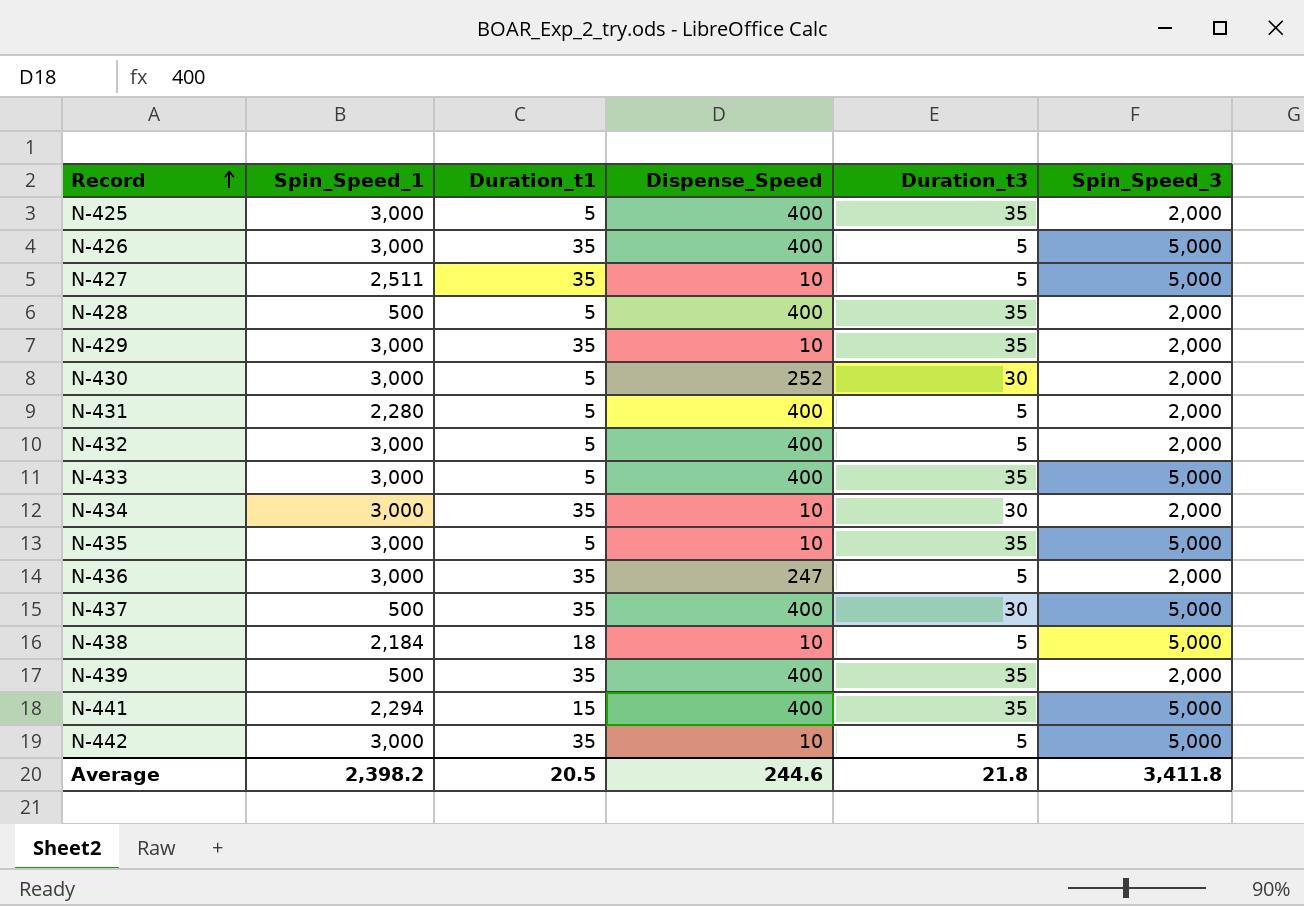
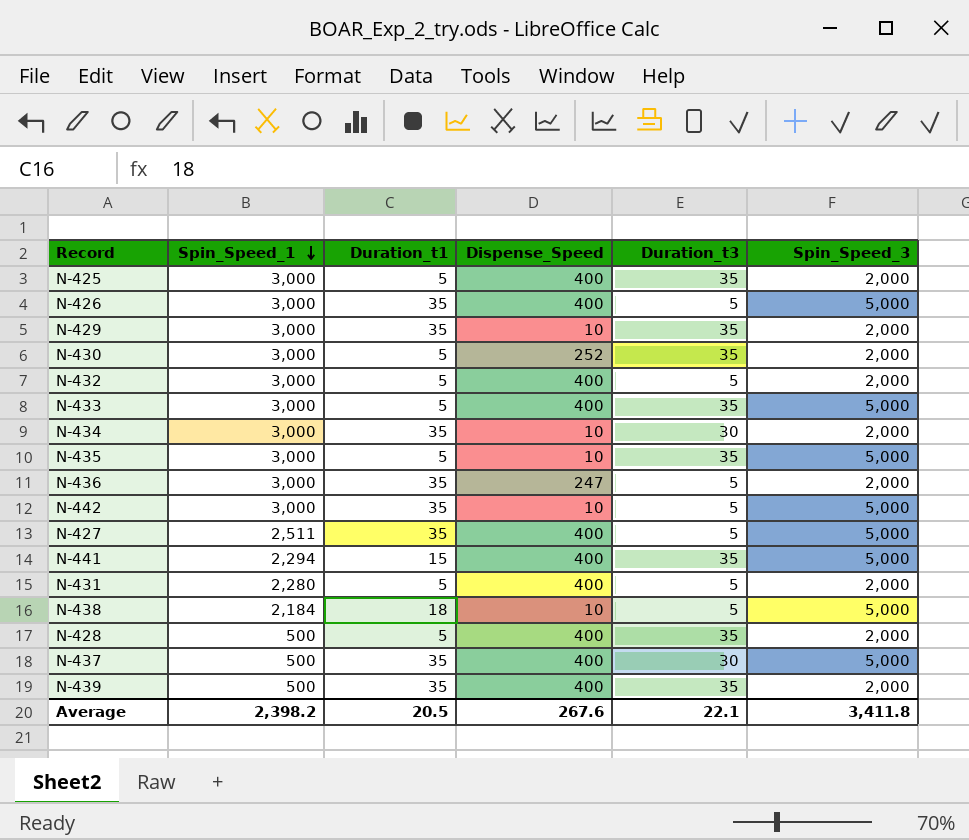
row order: Record ascending -> Spin_Speed_1 descending
N-430 | Duration_t3: 30 -> 35
N-427 | Dispense_Speed: 10 -> 400
Average | Dispense_Speed: 244.6 -> 267.6
Average | Duration_t3: 21.8 -> 22.1

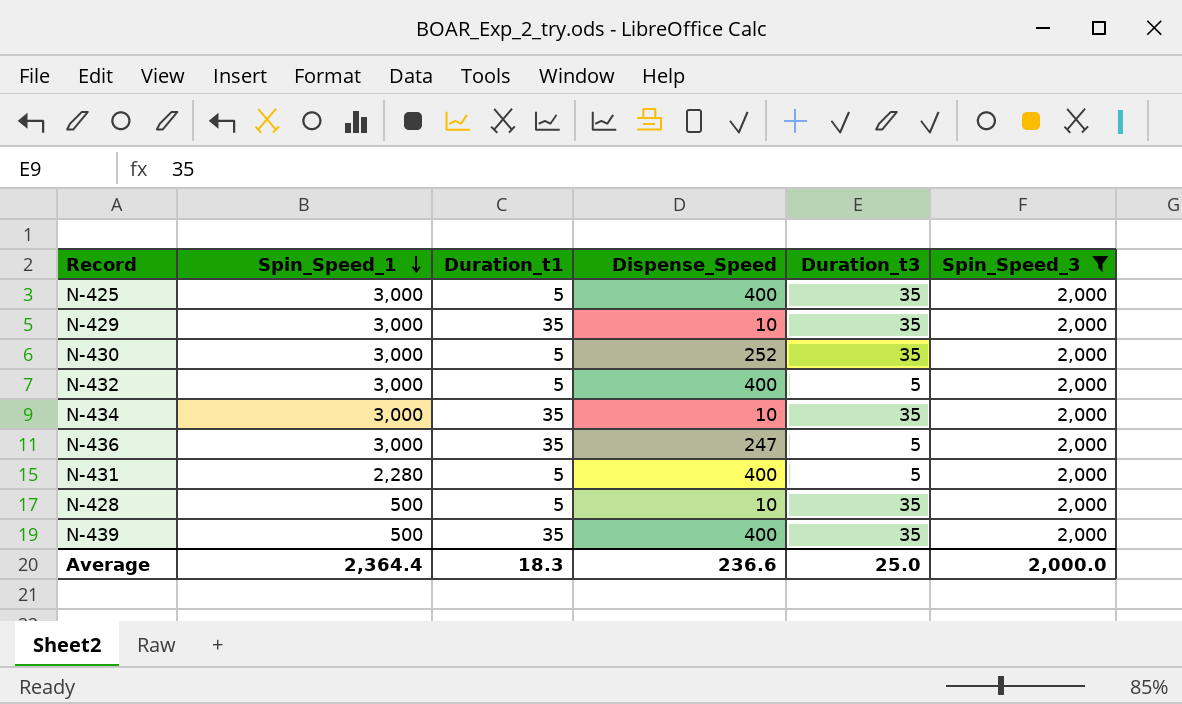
filter: none -> Spin_Speed_3 = 2,000
N-434 | Duration_t3: 30 -> 35
N-428 | Dispense_Speed: 400 -> 10
Average | Spin_Speed_1: 2,398.2 -> 2,364.4
Average | Duration_t1: 20.5 -> 18.3
Average | Dispense_Speed: 267.6 -> 236.6
Average | Duration_t3: 22.1 -> 25.0
Average | Spin_Speed_3: 3,411.8 -> 2,000.0

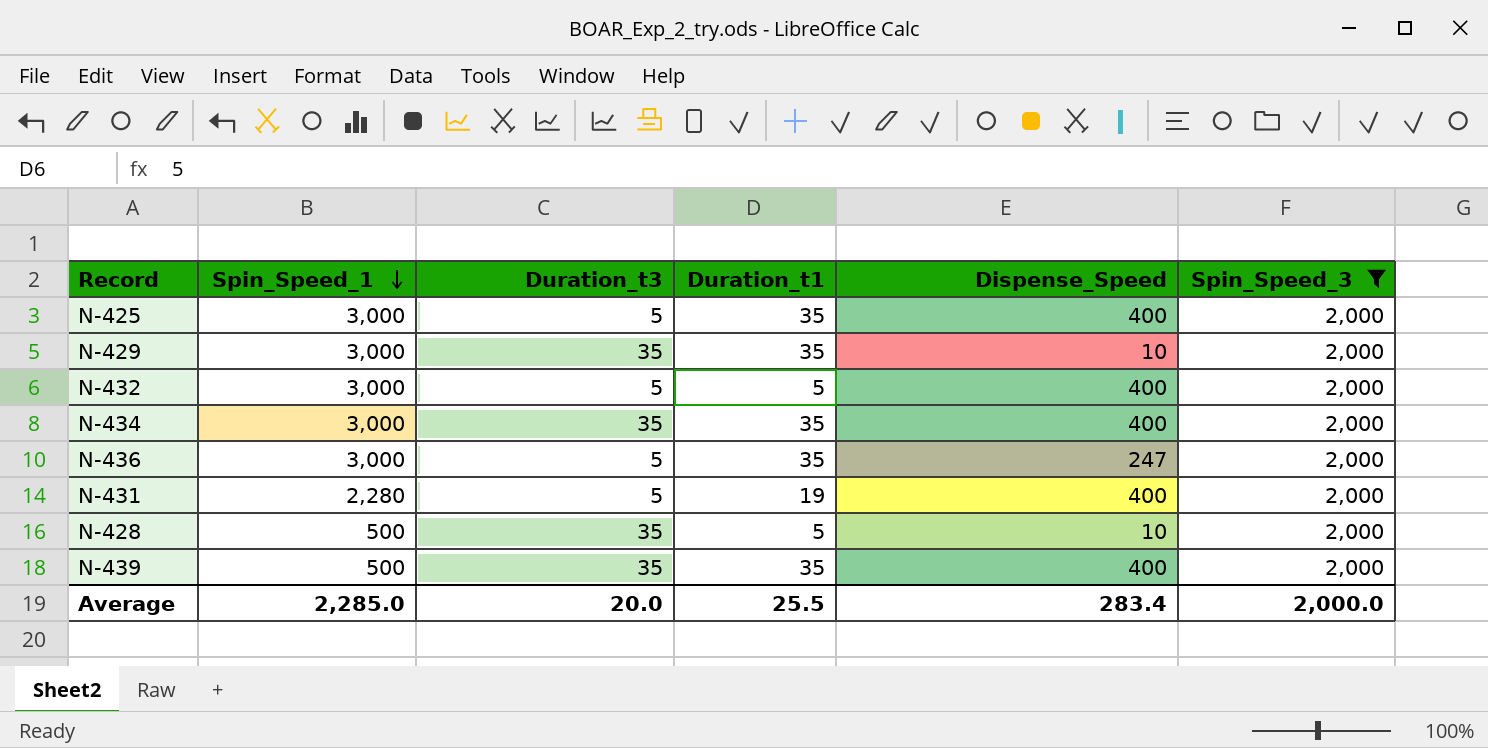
column Duration_t3 | position: 5 -> 3
row N-430: 3,000 | 5 | 252 | 35 | 2,000 -> none
N-425 | Duration_t3: 35 -> 5
N-425 | Duration_t1: 5 -> 35
N-434 | Dispense_Speed: 10 -> 400
N-431 | Duration_t1: 5 -> 19
Average | Spin_Speed_1: 2,364.4 -> 2,285.0
Average | Duration_t3: 25.0 -> 20.0
Average | Duration_t1: 18.3 -> 25.5
Average | Dispense_Speed: 236.6 -> 283.4

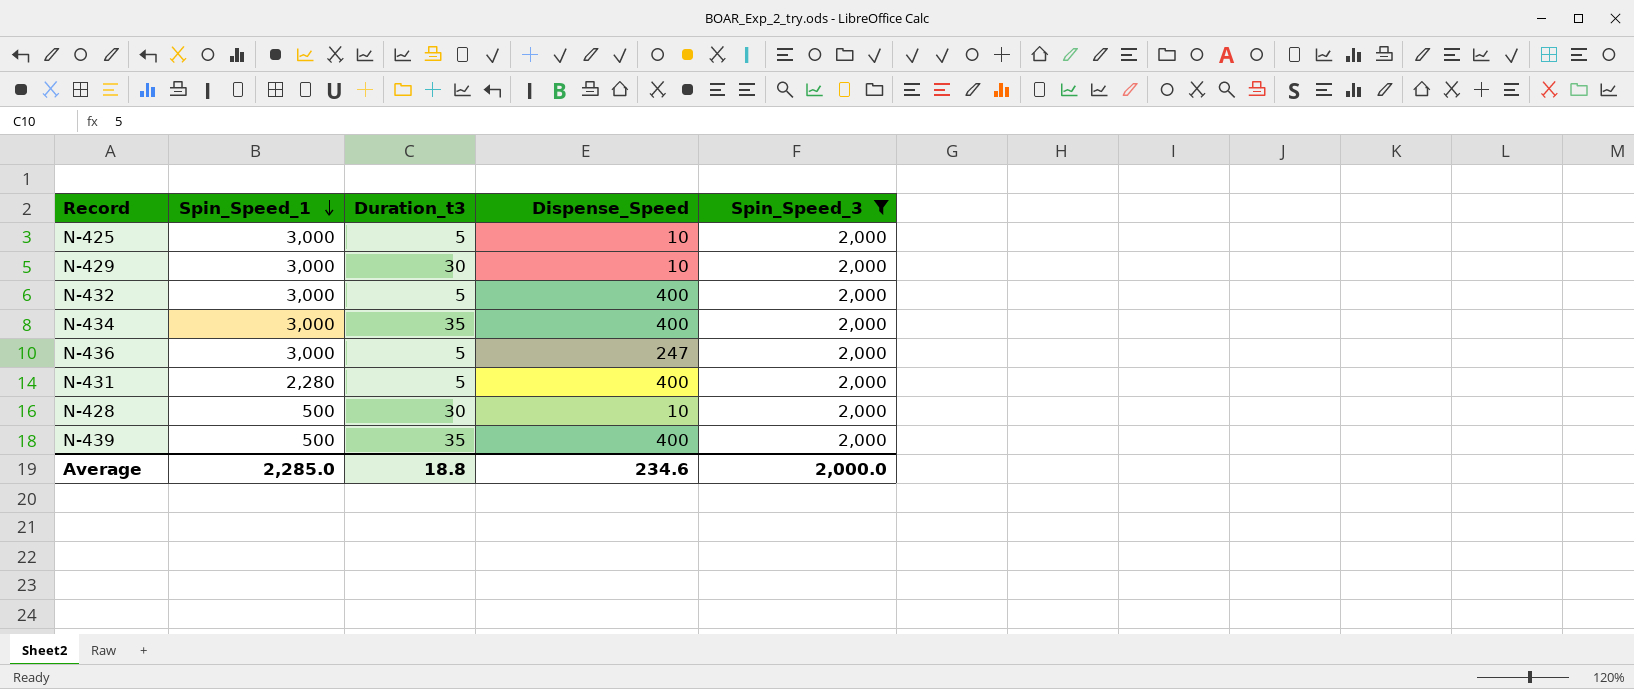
column Duration_t1 | position: 4 -> none
N-425 | Dispense_Speed: 400 -> 10
N-429 | Duration_t3: 35 -> 30
N-428 | Duration_t3: 35 -> 30
Average | Duration_t3: 20.0 -> 18.8
Average | Dispense_Speed: 283.4 -> 234.6

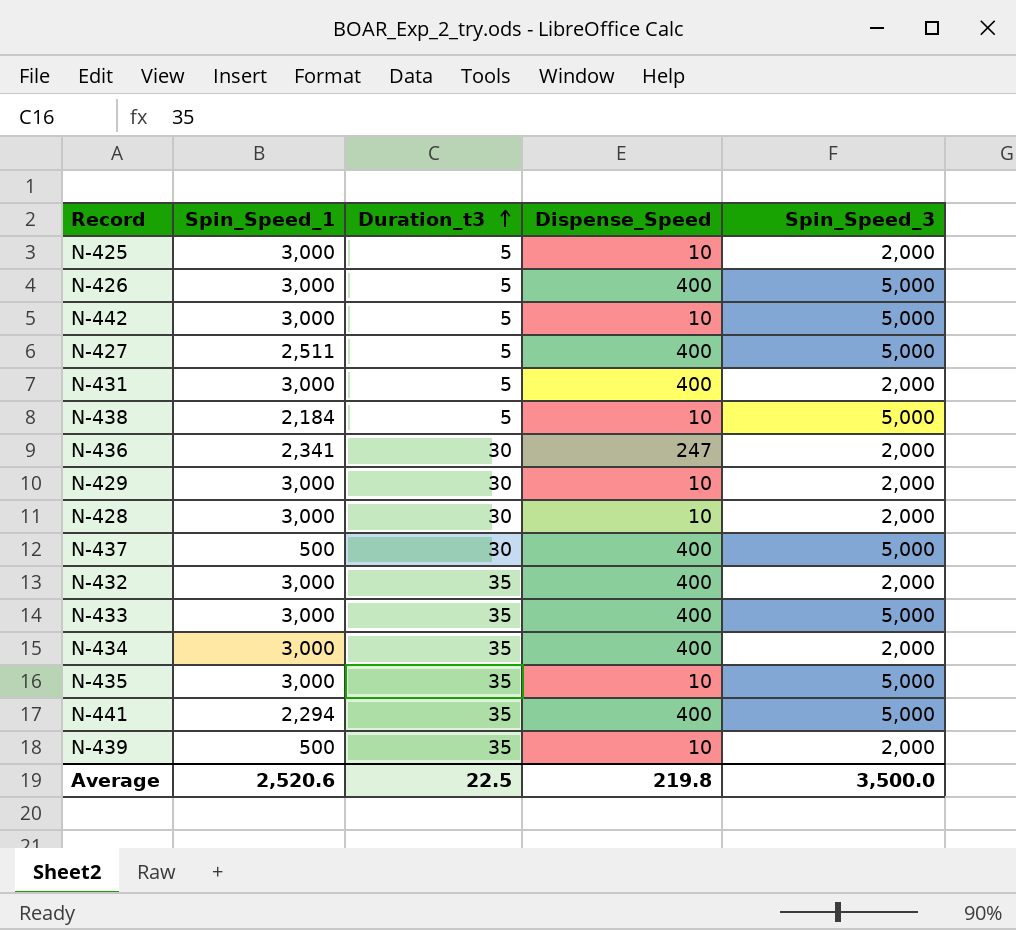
filter: Spin_Speed_3 = 2,000 -> none
row order: Spin_Speed_1 descending -> Duration_t3 ascending
N-431 | Spin_Speed_1: 2,280 -> 3,000
N-436 | Spin_Speed_1: 3,000 -> 2,341
N-436 | Duration_t3: 5 -> 30
N-428 | Spin_Speed_1: 500 -> 3,000
N-432 | Duration_t3: 5 -> 35
N-439 | Dispense_Speed: 400 -> 10
Average | Spin_Speed_1: 2,285.0 -> 2,520.6
Average | Duration_t3: 18.8 -> 22.5
Average | Dispense_Speed: 234.6 -> 219.8
Average | Spin_Speed_3: 2,000.0 -> 3,500.0

